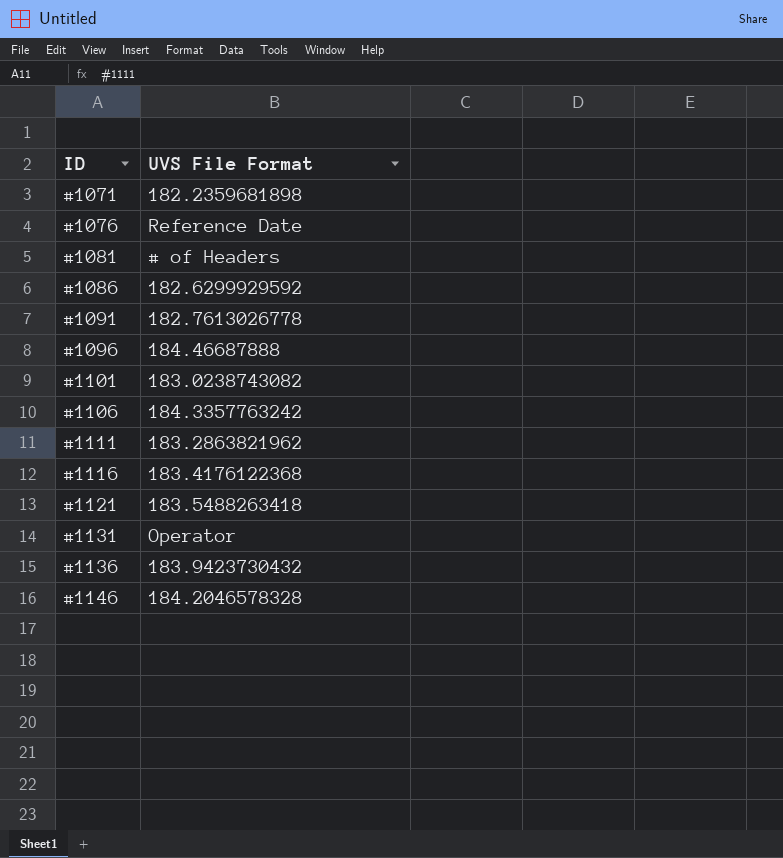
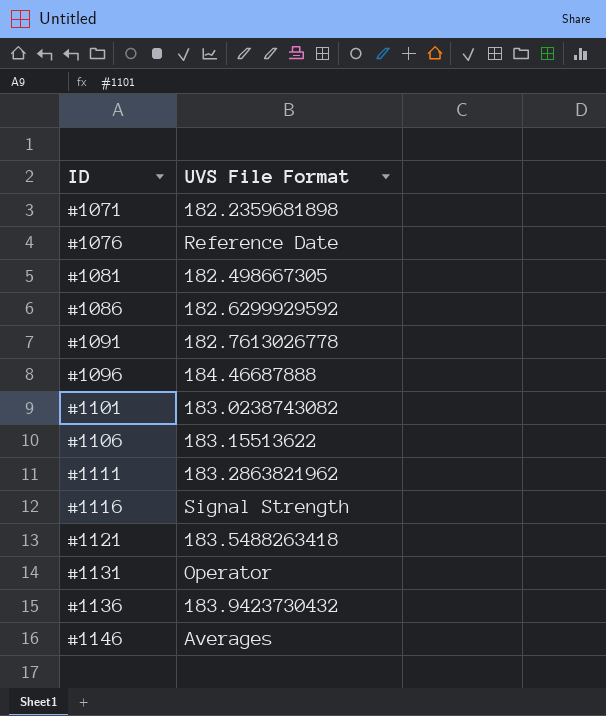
#1081 | UVS File Format: # of Headers -> 182.498667305
#1106 | UVS File Format: 184.3357763242 -> 183.15513622
#1116 | UVS File Format: 183.4176122368 -> Signal Strength
#1146 | UVS File Format: 184.2046578328 -> Averages

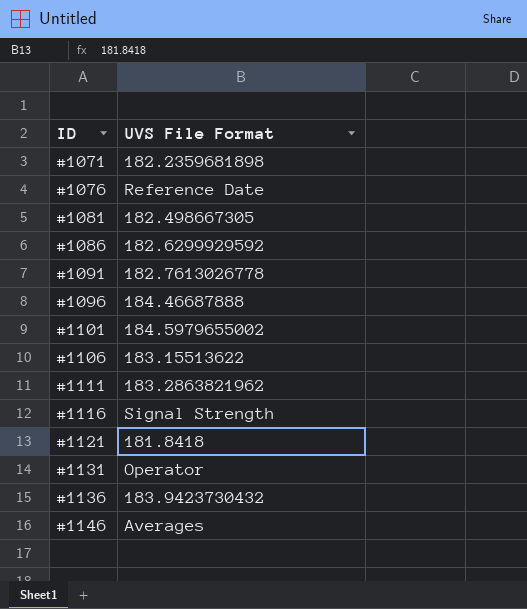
#1101 | UVS File Format: 183.0238743082 -> 184.5979655002
#1121 | UVS File Format: 183.5488263418 -> 181.8418

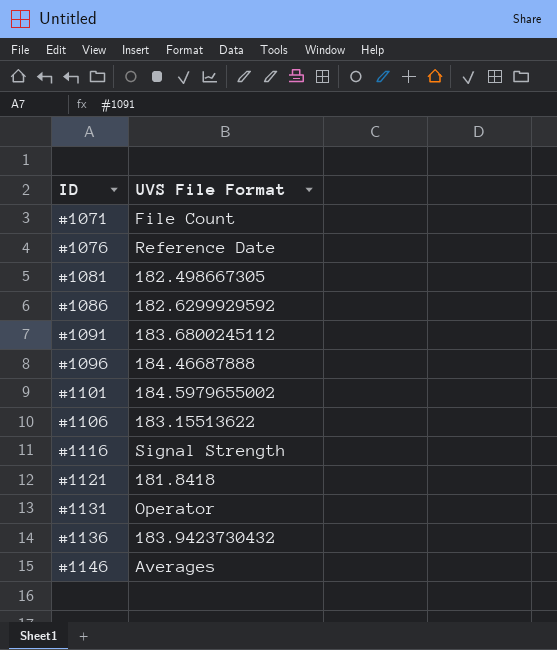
row #1111: 183.2863821962 -> none
#1071 | UVS File Format: 182.2359681898 -> File Count
#1091 | UVS File Format: 182.7613026778 -> 183.6800245112

